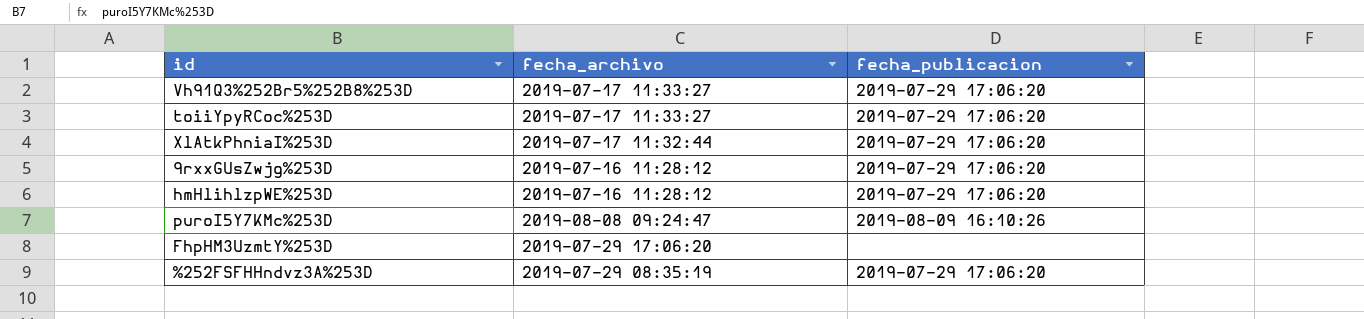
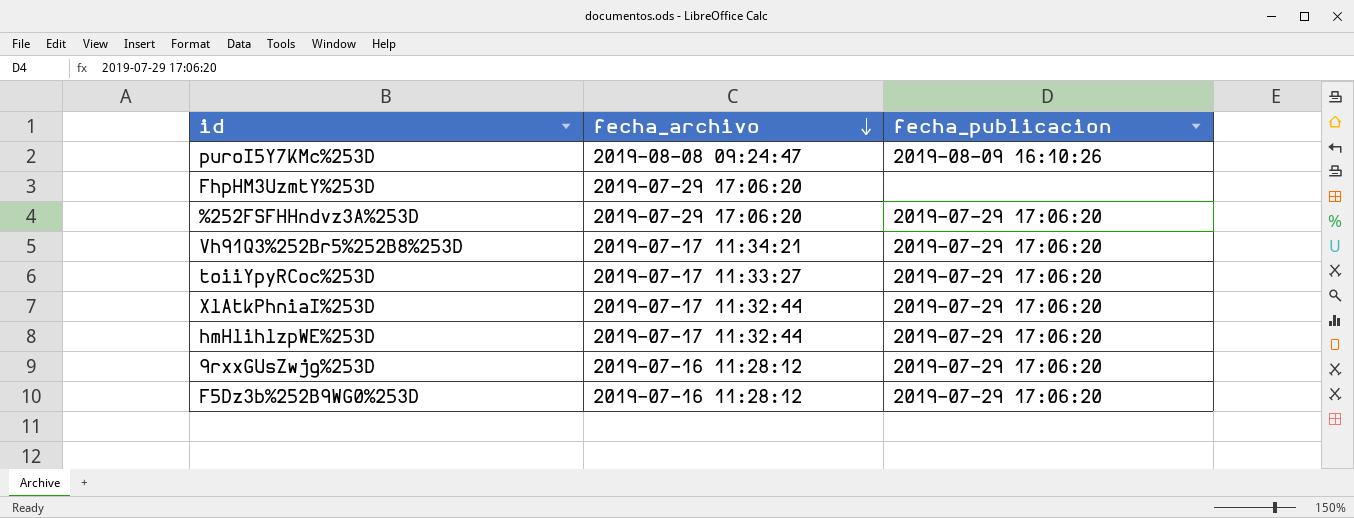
row order: none -> fecha_archivo descending
%252FSFHHndvz3A%253D | fecha_archivo: 2019-07-29 08:35:19 -> 2019-07-29 17:06:20
Vh91Q3%252Br5%252B8%253D | fecha_archivo: 2019-07-17 11:33:27 -> 2019-07-17 11:34:21
hmHlihlzpWE%253D | fecha_archivo: 2019-07-16 11:28:12 -> 2019-07-17 11:32:44
row F5Dz3b%252B9WG0%253D: none -> 2019-07-16 11:28:12 | 2019-07-29 17:06:20

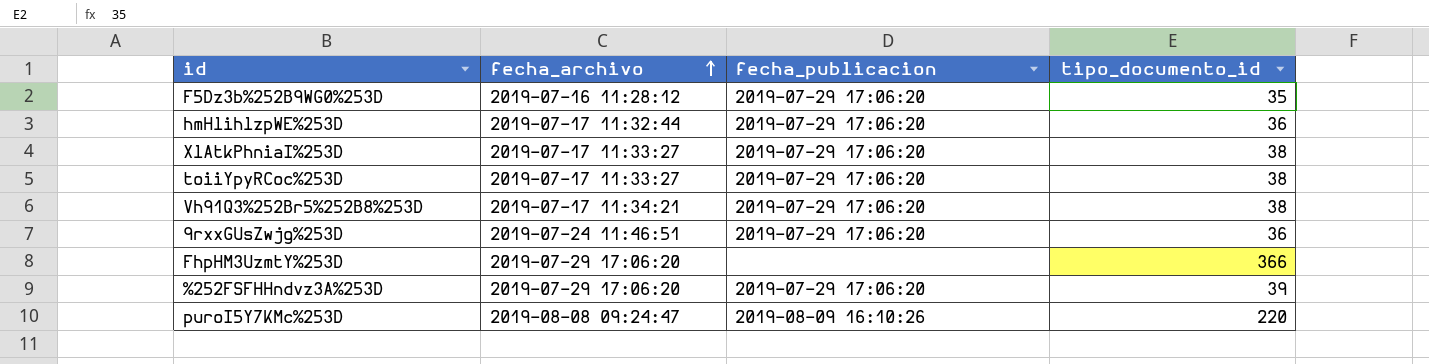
row order: fecha_archivo descending -> fecha_archivo ascending
column tipo_documento_id | position: none -> 4
XlAtkPhniaI%253D | fecha_archivo: 2019-07-17 11:32:44 -> 2019-07-17 11:33:27
9rxxGUsZwjg%253D | fecha_archivo: 2019-07-16 11:28:12 -> 2019-07-24 11:46:51

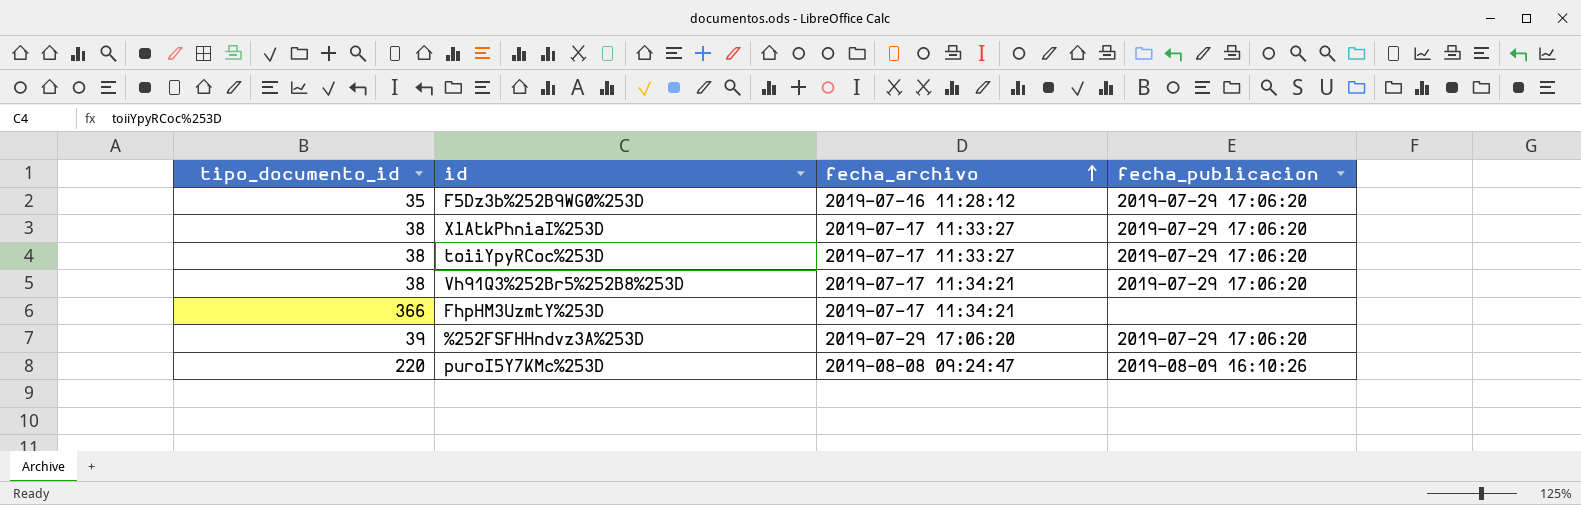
column tipo_documento_id | position: 4 -> 1
row hmHlihlzpWE%253D: 2019-07-17 11:32:44 | 2019-07-29 17:06:20 | 36 -> none
row 9rxxGUsZwjg%253D: 2019-07-24 11:46:51 | 2019-07-29 17:06:20 | 36 -> none
FhpHM3UzmtY%253D | fecha_archivo: 2019-07-29 17:06:20 -> 2019-07-17 11:34:21

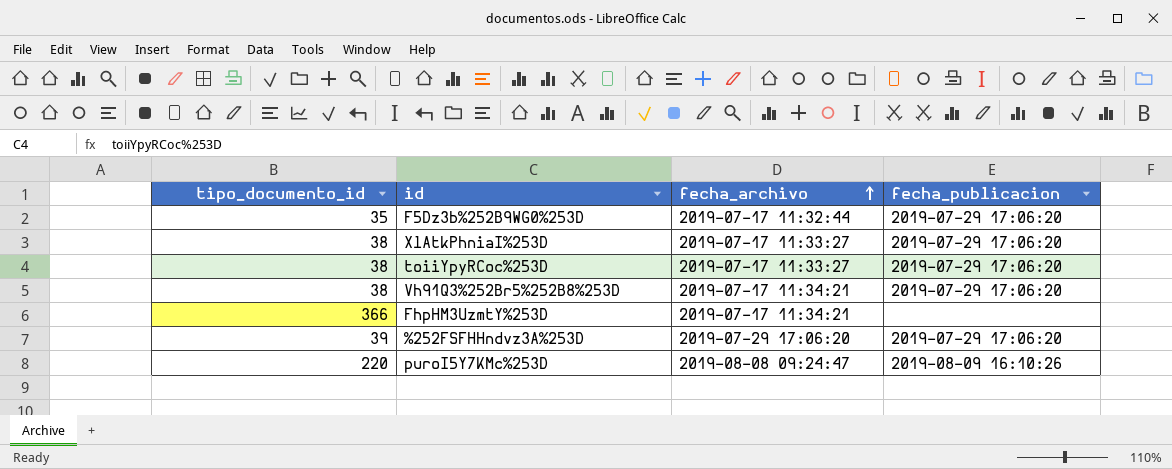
F5Dz3b%252B9WG0%253D | fecha_archivo: 2019-07-16 11:28:12 -> 2019-07-17 11:32:44

